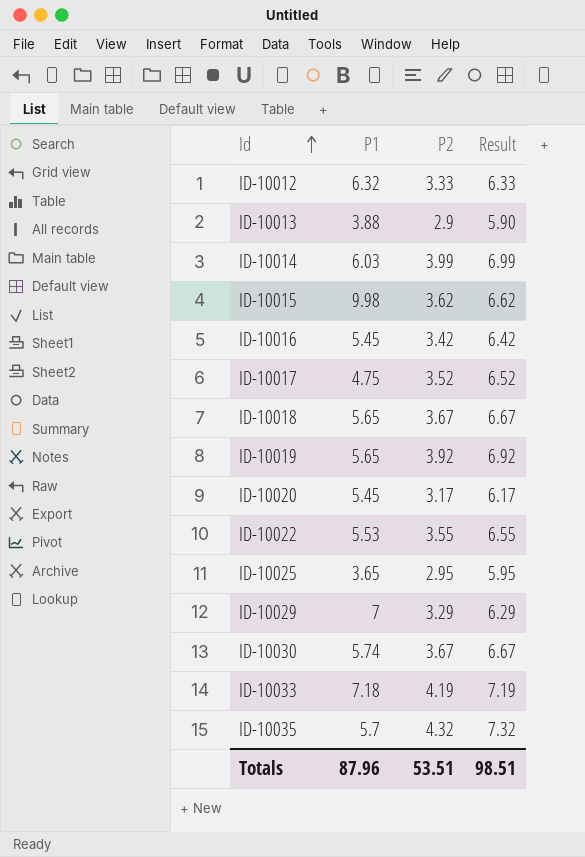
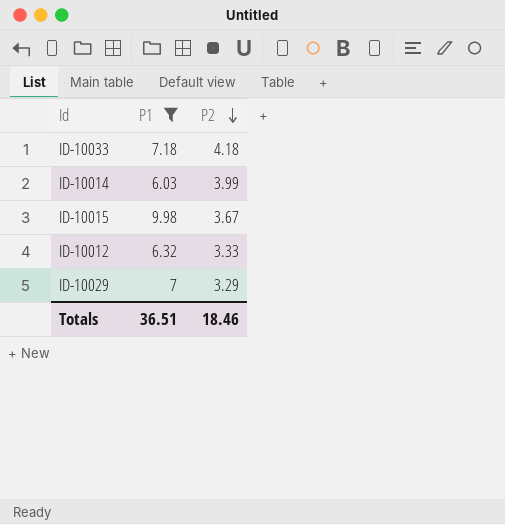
filter: none -> P1 >= 6.03
row order: Id ascending -> P2 descending
column Result | formula: [P2] + 3 -> none
ID-10033 | P2: 4.19 -> 4.18
ID-10015 | P2: 3.62 -> 3.67
Totals | P1: 87.96 -> 36.51
Totals | P2: 53.51 -> 18.46

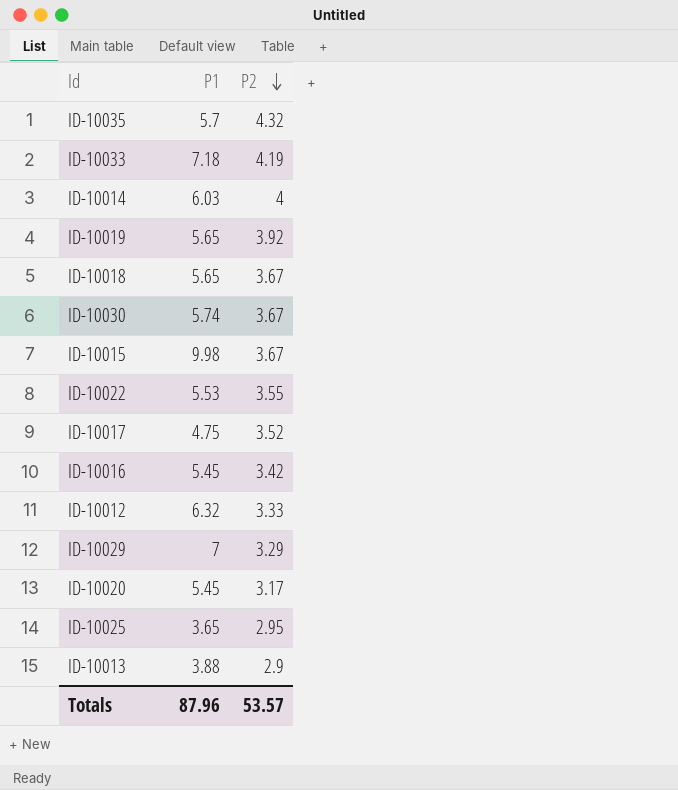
filter: P1 >= 6.03 -> none
ID-10033 | P2: 4.18 -> 4.19
ID-10014 | P2: 3.99 -> 4
Totals | P1: 36.51 -> 87.96
Totals | P2: 18.46 -> 53.57

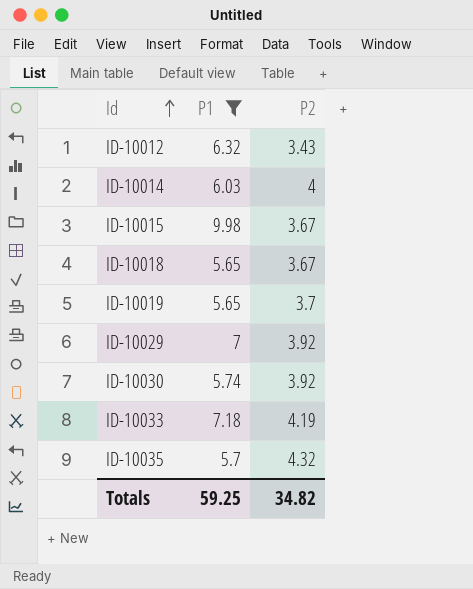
filter: none -> P1 >= 5.65
row order: P2 descending -> Id ascending
ID-10012 | P2: 3.33 -> 3.43
ID-10019 | P2: 3.92 -> 3.7
ID-10029 | P2: 3.29 -> 3.92
ID-10030 | P2: 3.67 -> 3.92
Totals | P1: 87.96 -> 59.25
Totals | P2: 53.57 -> 34.82

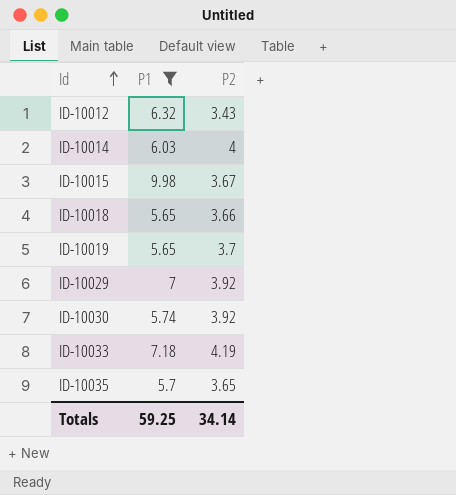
ID-10018 | P2: 3.67 -> 3.66
ID-10035 | P2: 4.32 -> 3.65
Totals | P2: 34.82 -> 34.14

